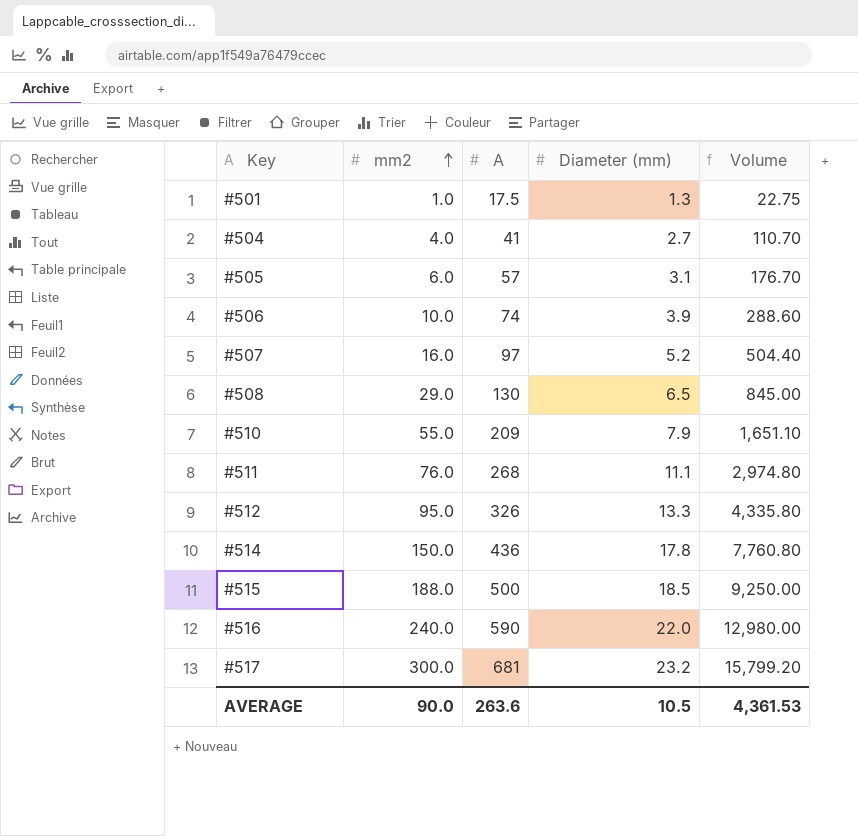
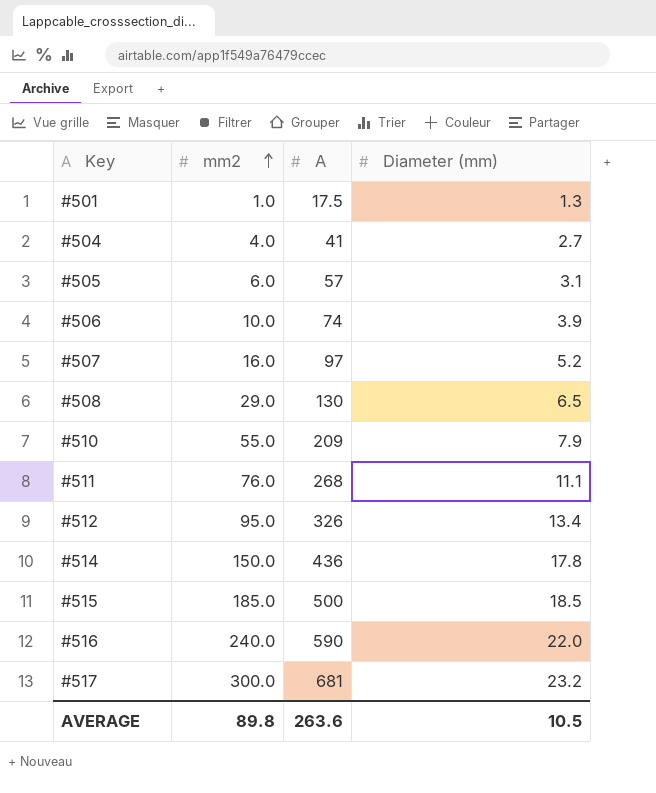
column Volume | formula: [A] * [Diameter (mm)] -> none
#512 | Diameter (mm): 13.3 -> 13.4
#515 | mm2: 188.0 -> 185.0
AVERAGE | mm2: 90.0 -> 89.8

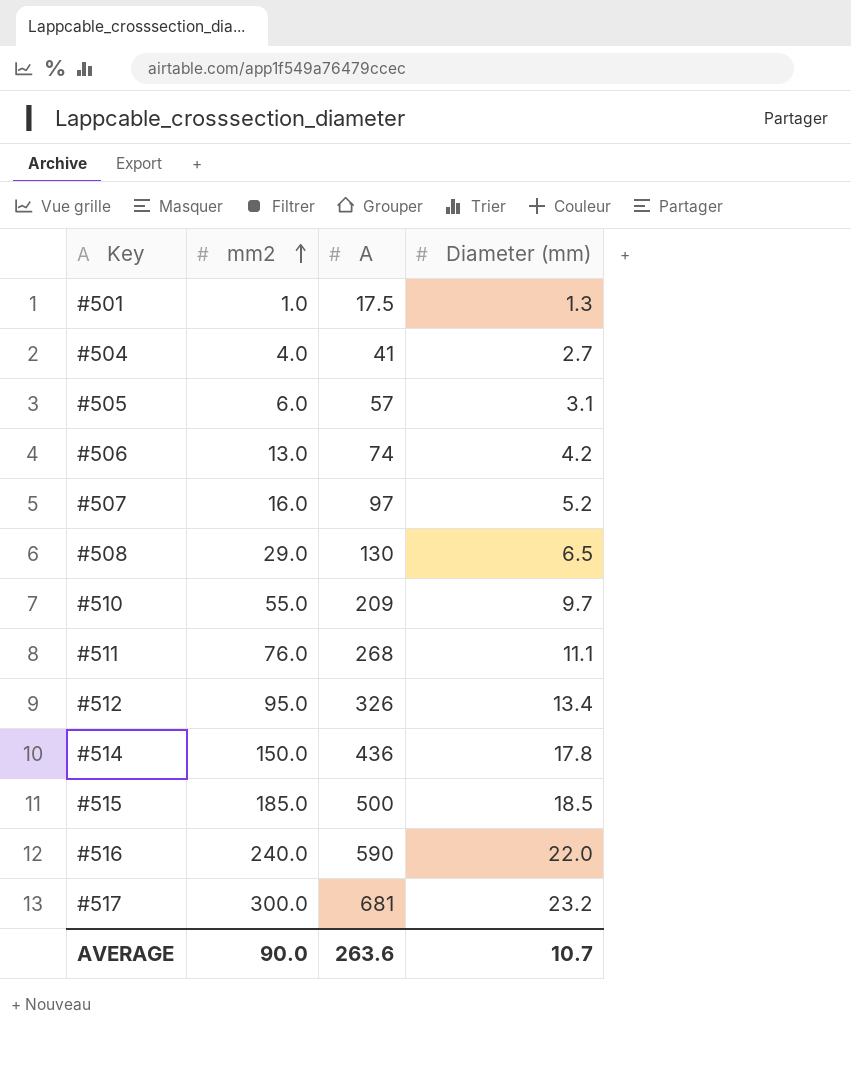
#506 | mm2: 10.0 -> 13.0
#506 | Diameter (mm): 3.9 -> 4.2
#510 | Diameter (mm): 7.9 -> 9.7
AVERAGE | mm2: 89.8 -> 90.0
AVERAGE | Diameter (mm): 10.5 -> 10.7

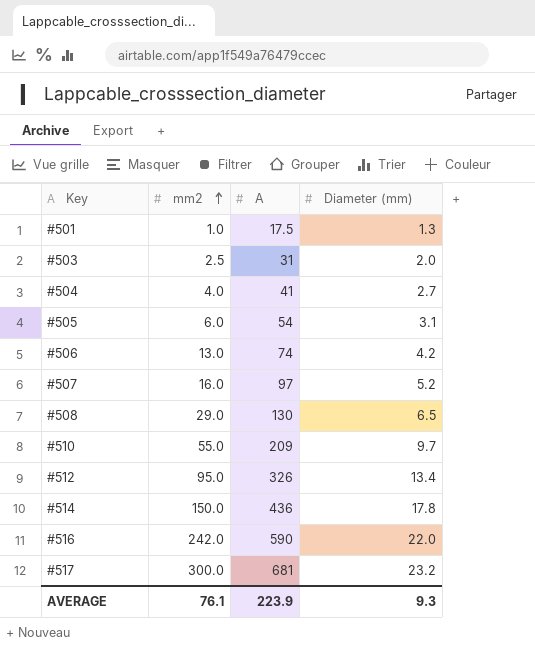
row #511: 76.0 | 268 | 11.1 -> none
row #515: 185.0 | 500 | 18.5 -> none
row #503: none -> 2.5 | 31 | 2.0
#505 | A: 57 -> 54
#516 | mm2: 240.0 -> 242.0
AVERAGE | mm2: 90.0 -> 76.1
AVERAGE | A: 263.6 -> 223.9
AVERAGE | Diameter (mm): 10.7 -> 9.3

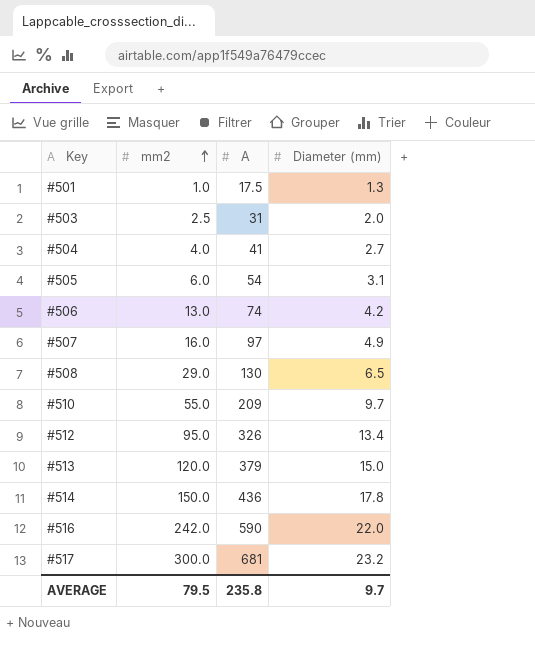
#507 | Diameter (mm): 5.2 -> 4.9
row #513: none -> 120.0 | 379 | 15.0
AVERAGE | mm2: 76.1 -> 79.5
AVERAGE | A: 223.9 -> 235.8
AVERAGE | Diameter (mm): 9.3 -> 9.7

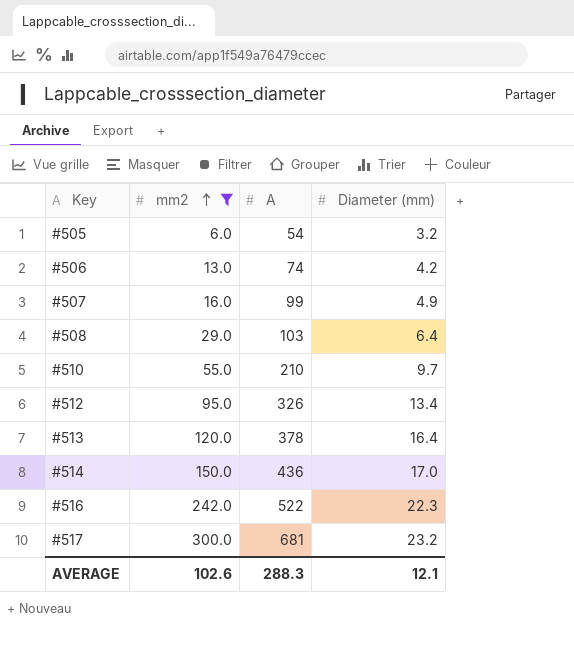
filter: none -> mm2 >= 6.0
#505 | Diameter (mm): 3.1 -> 3.2
#507 | A: 97 -> 99
#508 | A: 130 -> 103
#508 | Diameter (mm): 6.5 -> 6.4
#510 | A: 209 -> 210
#513 | A: 379 -> 378
#513 | Diameter (mm): 15.0 -> 16.4
#514 | Diameter (mm): 17.8 -> 17.0
#516 | A: 590 -> 522
#516 | Diameter (mm): 22.0 -> 22.3
AVERAGE | mm2: 79.5 -> 102.6
AVERAGE | A: 235.8 -> 288.3
AVERAGE | Diameter (mm): 9.7 -> 12.1

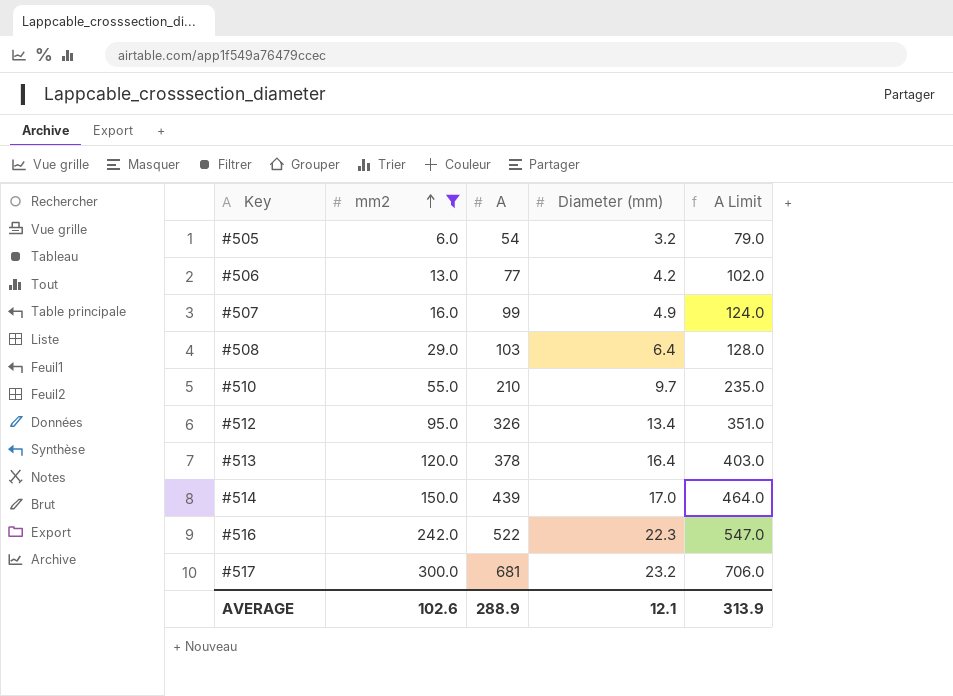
column A Limit | formula: none -> [A] + 25
#506 | A: 74 -> 77
#514 | A: 436 -> 439
AVERAGE | A: 288.3 -> 288.9

